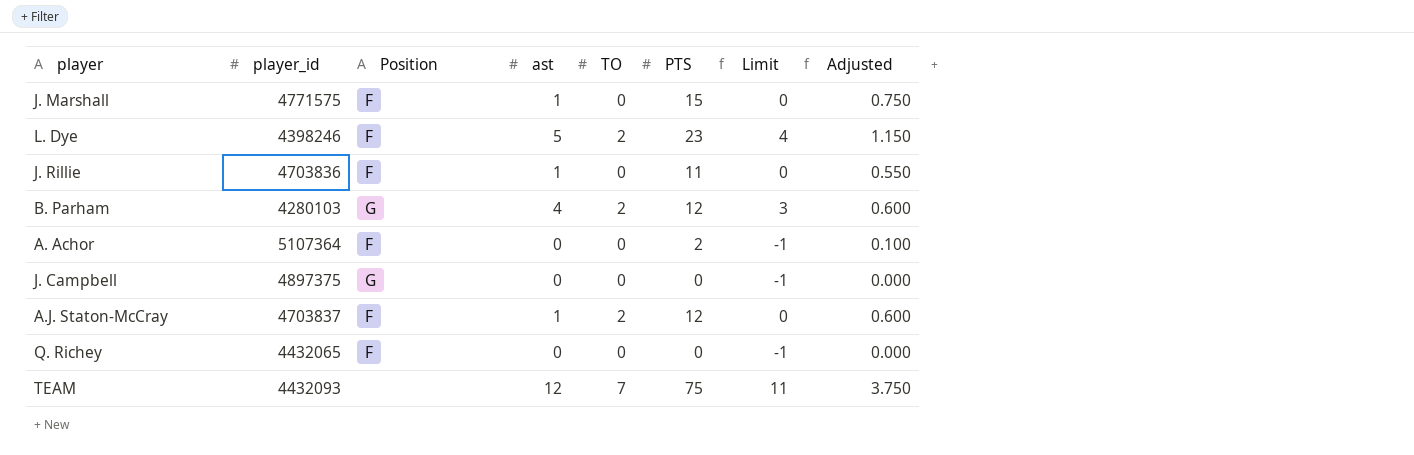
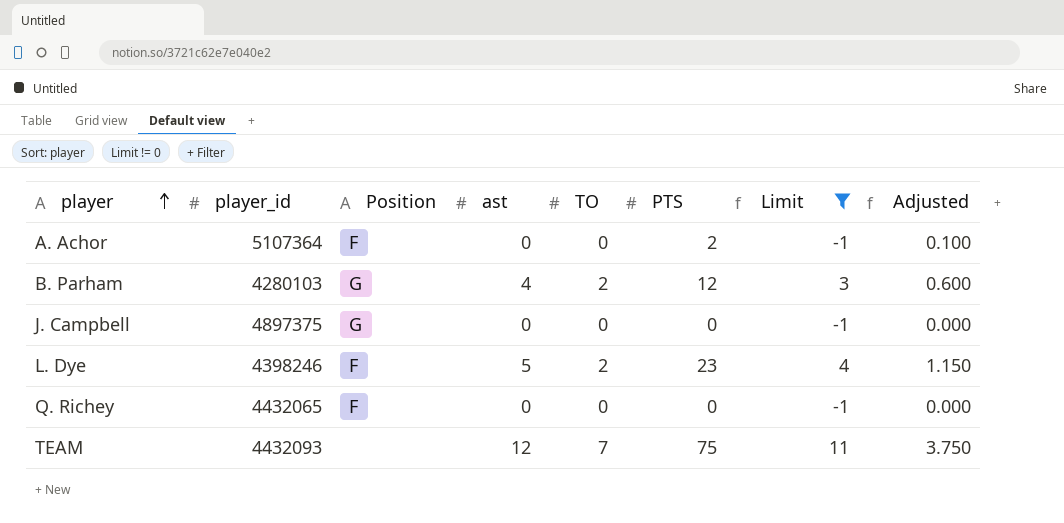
filter: none -> Limit != 0
row order: none -> player ascending

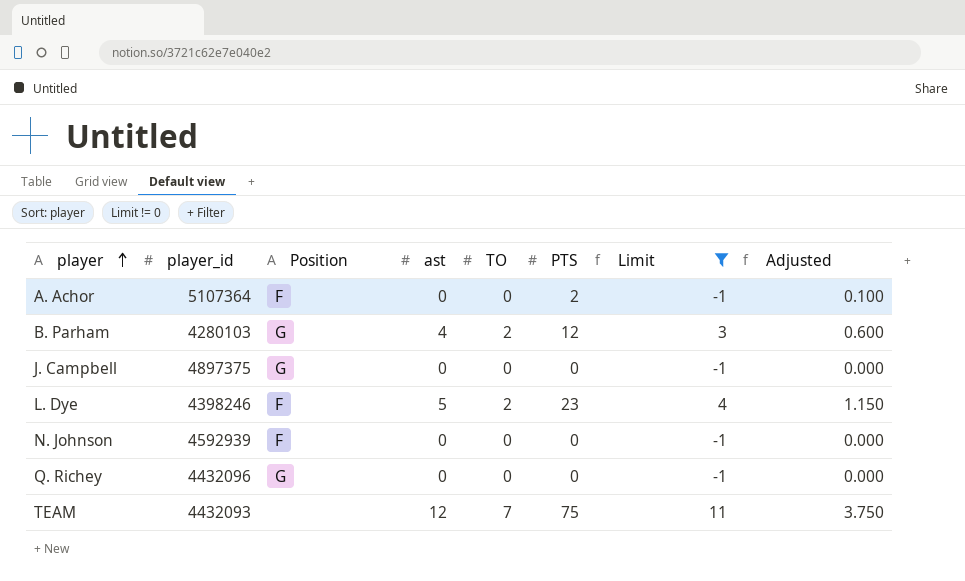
row N. Johnson: none -> 4592939 | F | 0 | 0 | 0 | -1 | 0.000
Q. Richey | player_id: 4432065 -> 4432096
Q. Richey | Position: F -> G

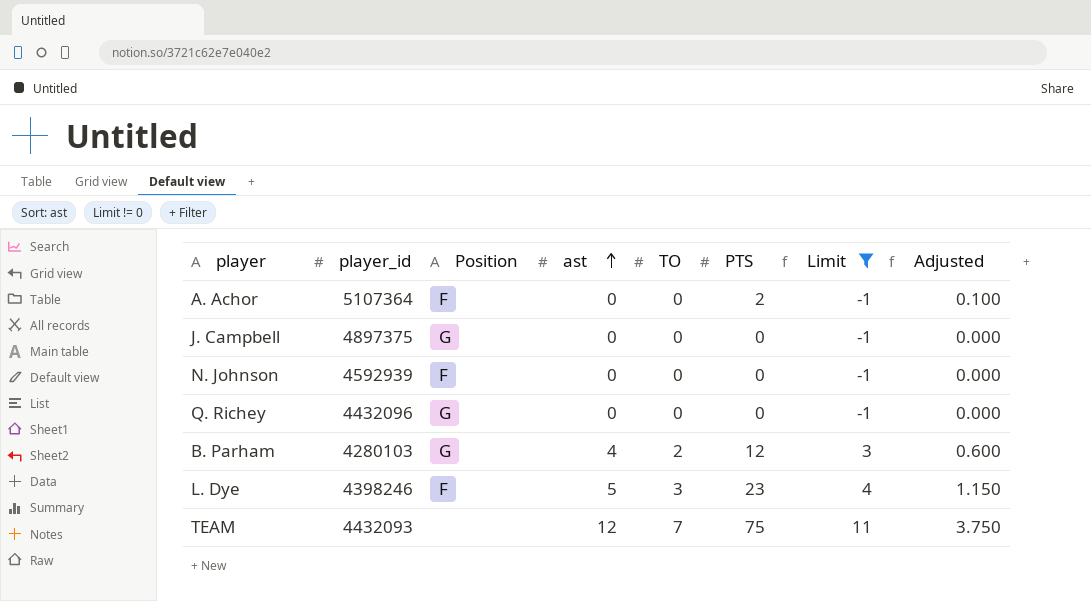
row order: player ascending -> ast ascending
L. Dye | TO: 2 -> 3

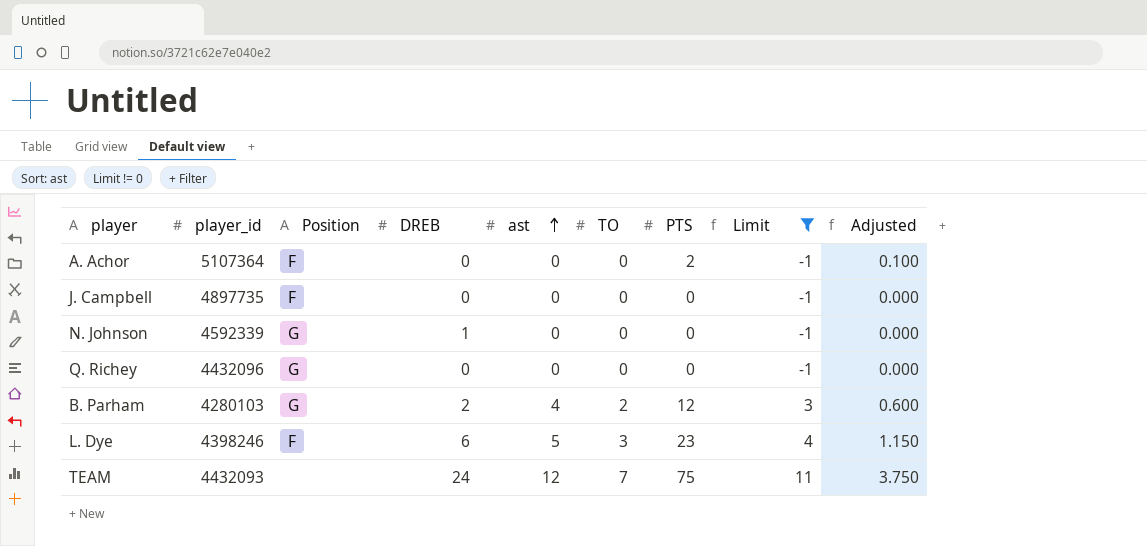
column DREB | position: none -> 4
J. Campbell | player_id: 4897375 -> 4897735
J. Campbell | Position: G -> F
N. Johnson | player_id: 4592939 -> 4592339
N. Johnson | Position: F -> G

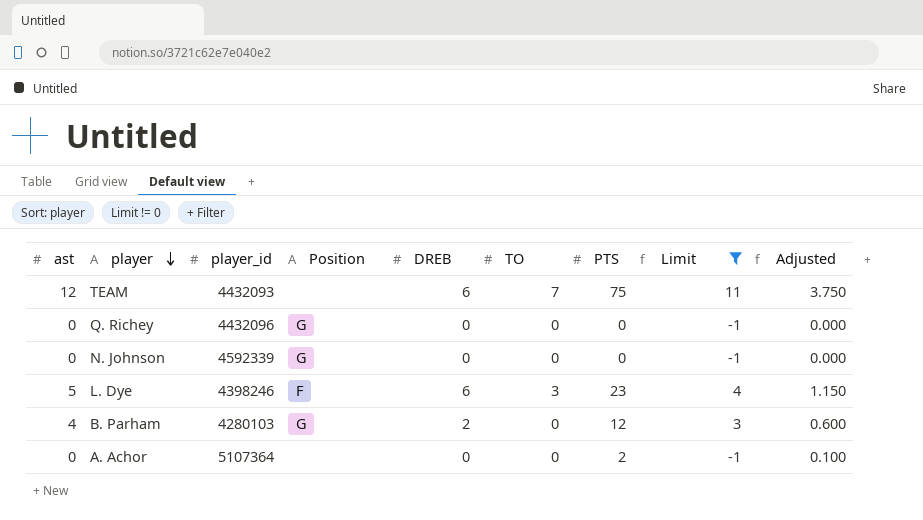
row order: ast ascending -> player descending
column ast | position: 5 -> 1
row J. Campbell: 4897735 | F | 0 | 0 | 0 | 0 | -1 | 0.000 -> none
TEAM | DREB: 24 -> 6
N. Johnson | DREB: 1 -> 0
B. Parham | TO: 2 -> 0
A. Achor | Position: F -> none

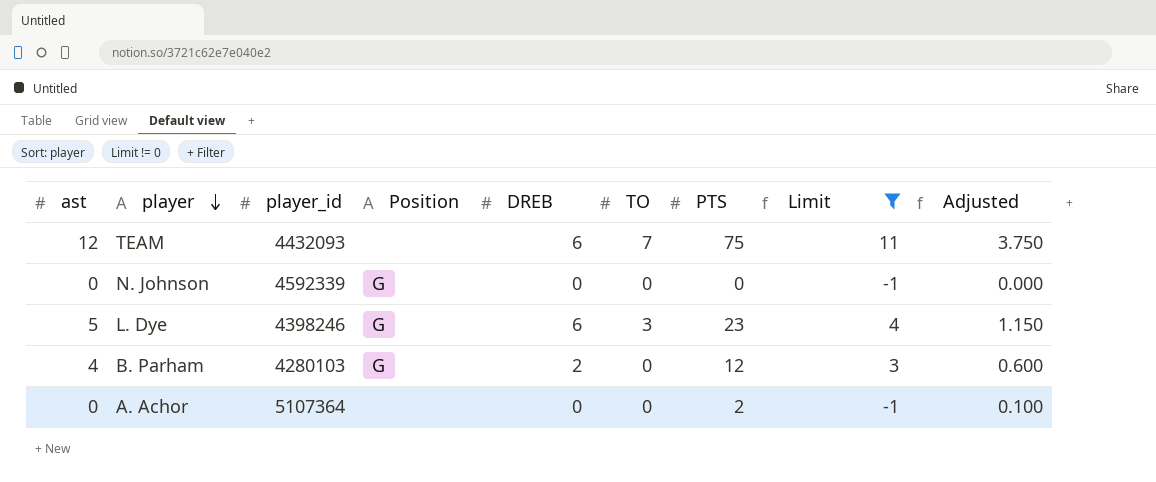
row Q. Richey: 0 | 4432096 | G | 0 | 0 | 0 | -1 | 0.000 -> none
L. Dye | Position: F -> G

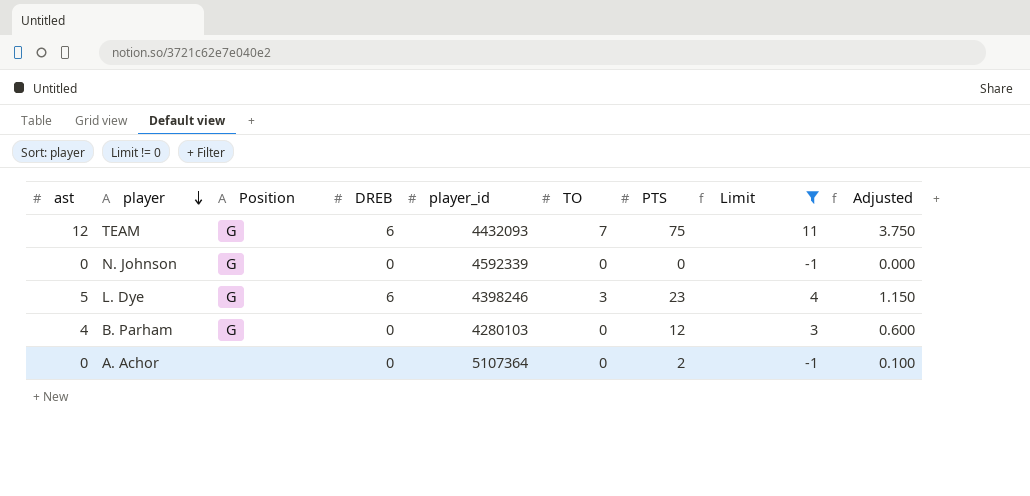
column player_id | position: 3 -> 5
TEAM | Position: none -> G
B. Parham | DREB: 2 -> 0

